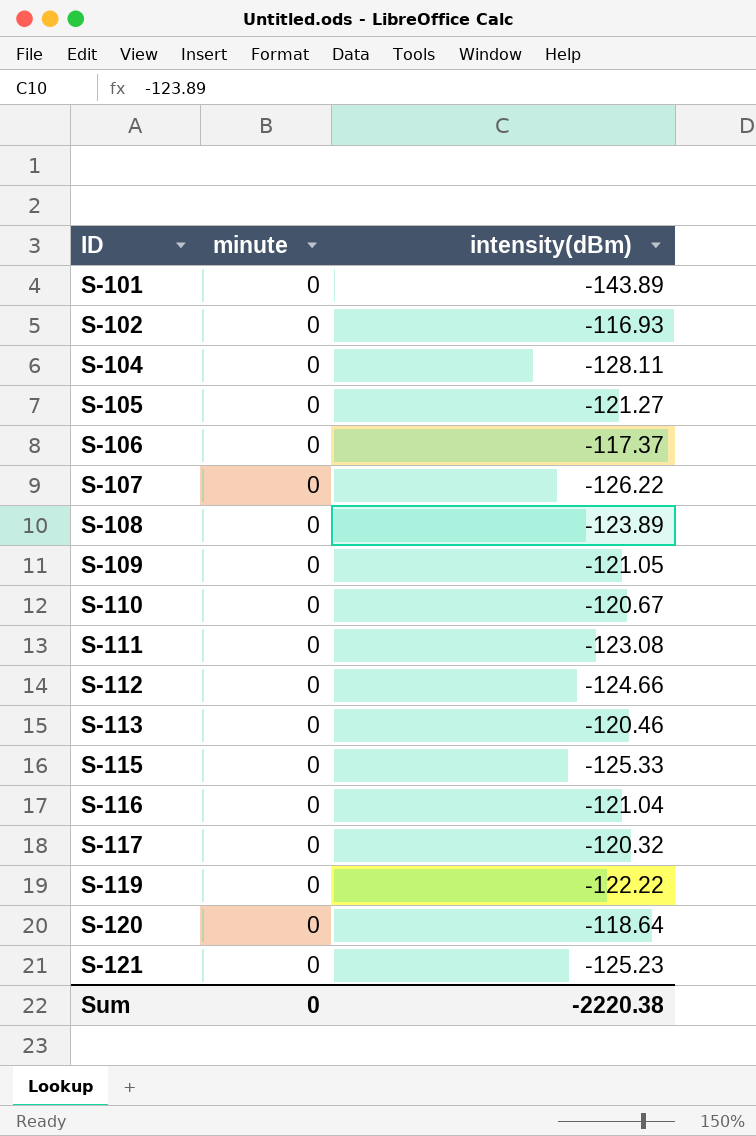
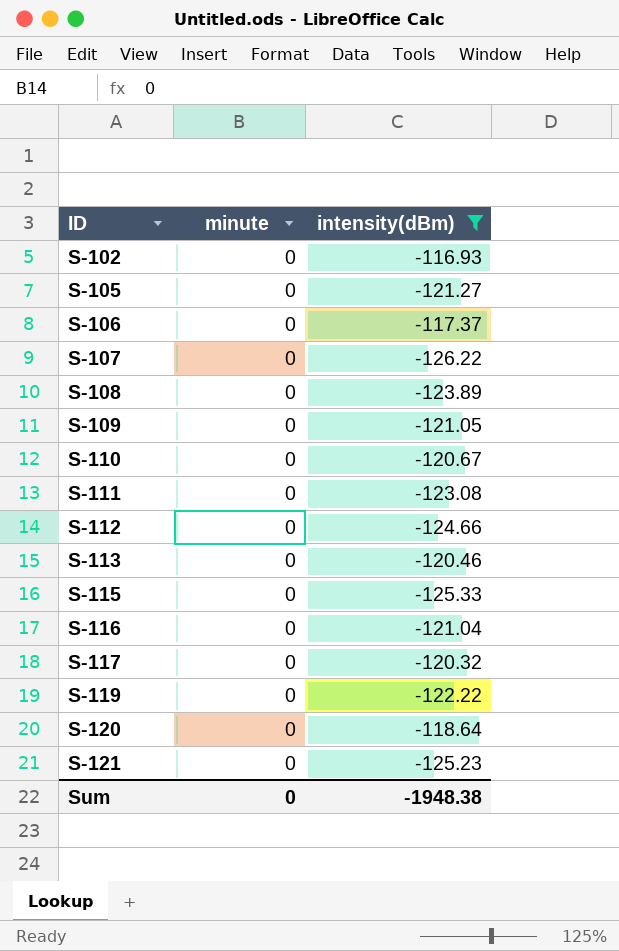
filter: none -> intensity(dBm) >= -126.22
Sum | intensity(dBm): -2220.38 -> -1948.38

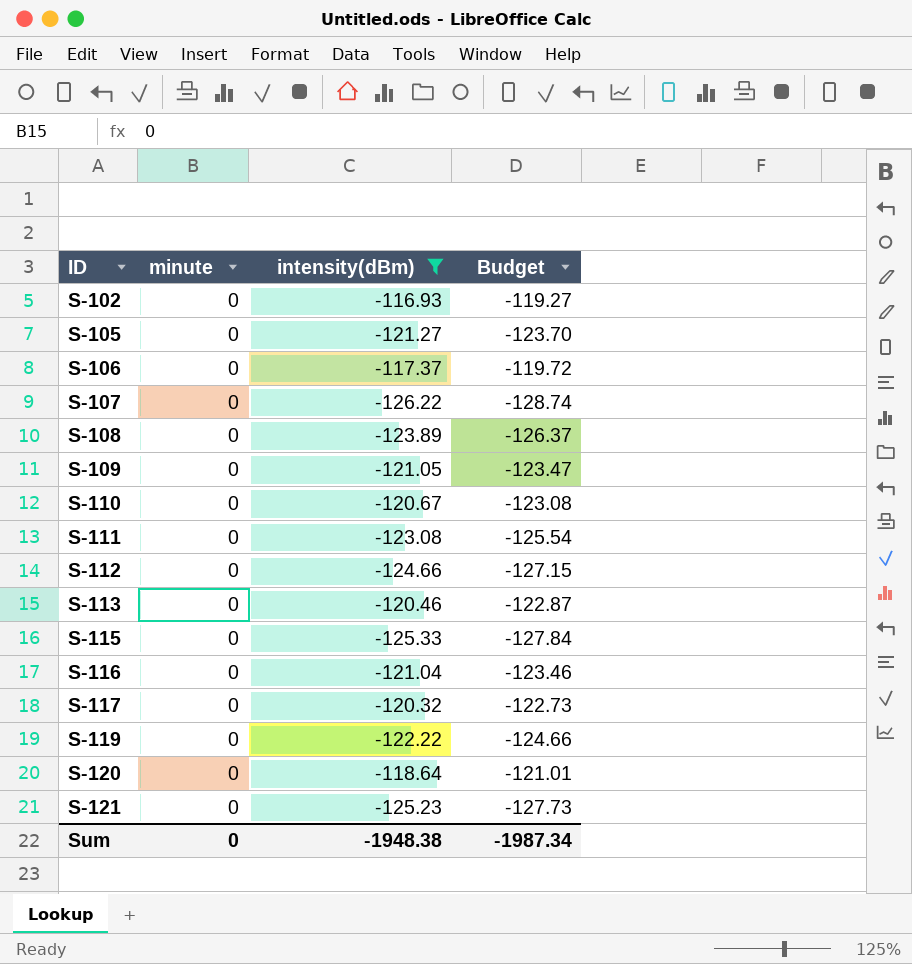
column Budget | formula: none -> [intensity(dBm)] * 1.02

